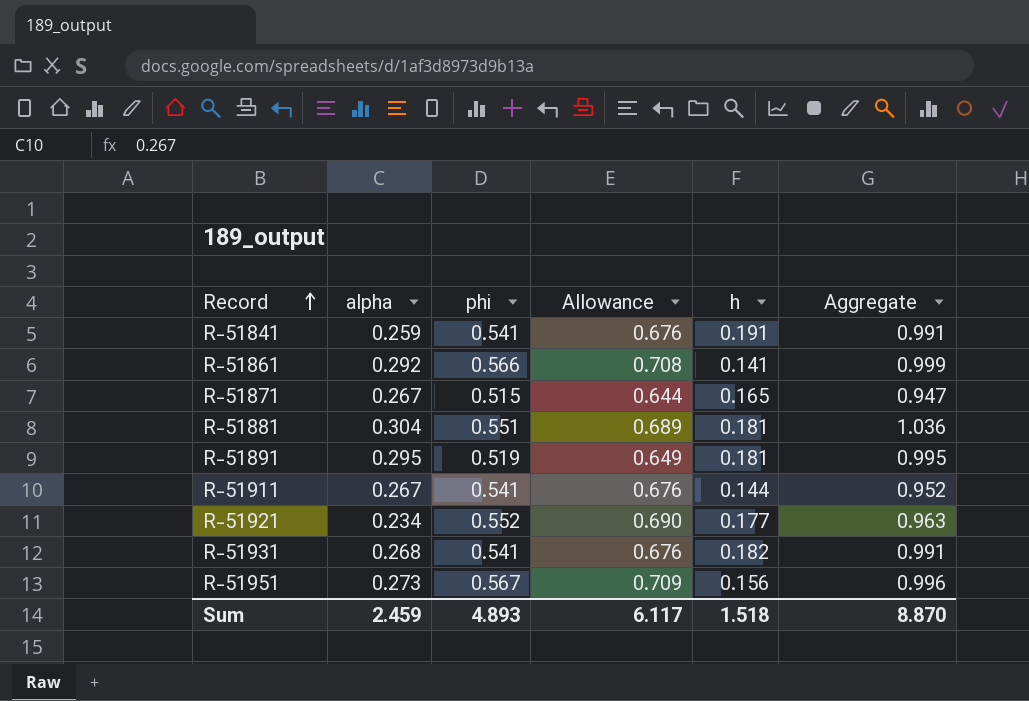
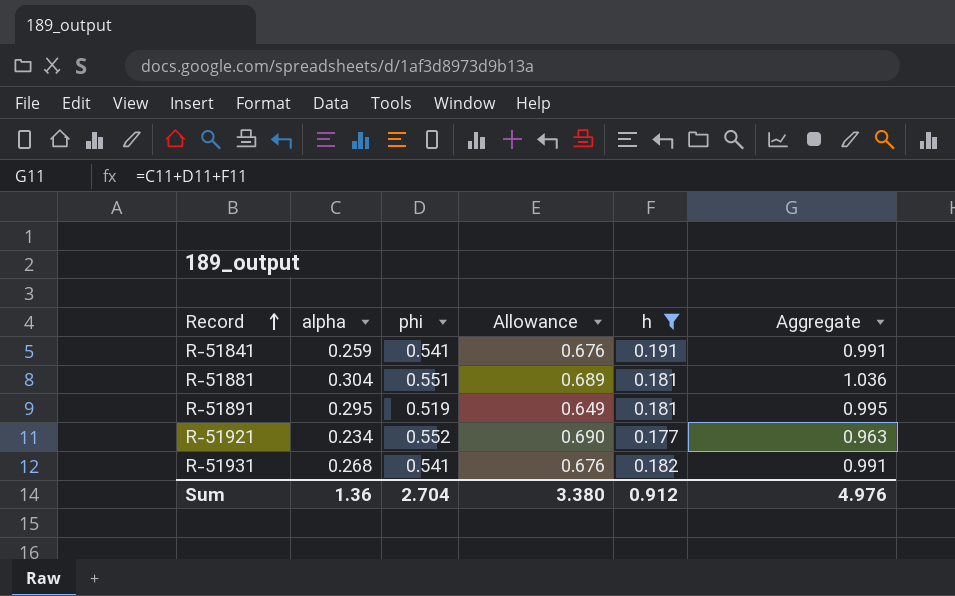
filter: none -> h >= 0.177
Sum | alpha: 2.459 -> 1.36
Sum | phi: 4.893 -> 2.704
Sum | Allowance: 6.117 -> 3.380
Sum | h: 1.518 -> 0.912
Sum | Aggregate: 8.870 -> 4.976

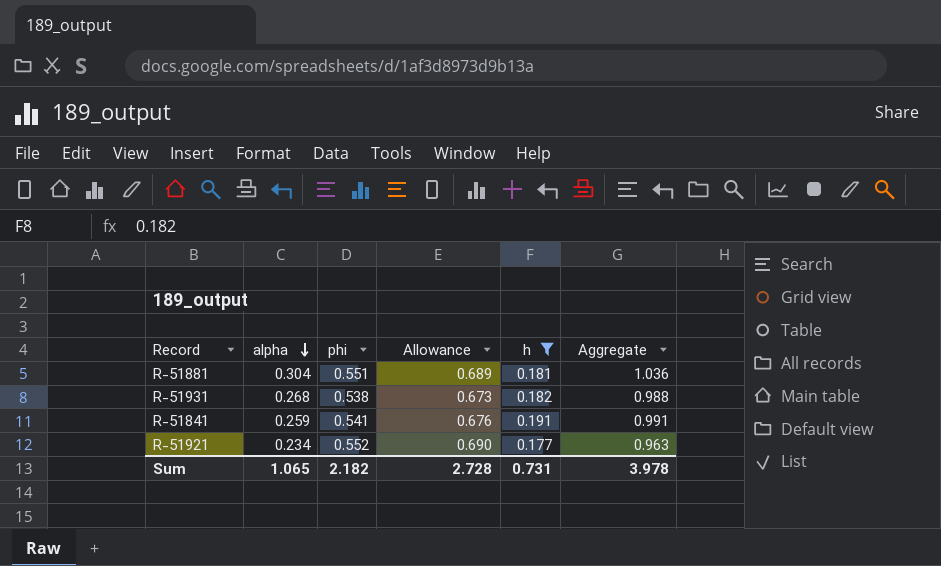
row order: Record ascending -> alpha descending
row R-51891: 0.295 | 0.519 | 0.649 | 0.181 | 0.995 -> none
R-51931 | phi: 0.541 -> 0.538
R-51931 | Allowance: 0.676 -> 0.673
R-51931 | Aggregate: 0.991 -> 0.988
Sum | alpha: 1.36 -> 1.065
Sum | phi: 2.704 -> 2.182
Sum | Allowance: 3.380 -> 2.728
Sum | h: 0.912 -> 0.731
Sum | Aggregate: 4.976 -> 3.978

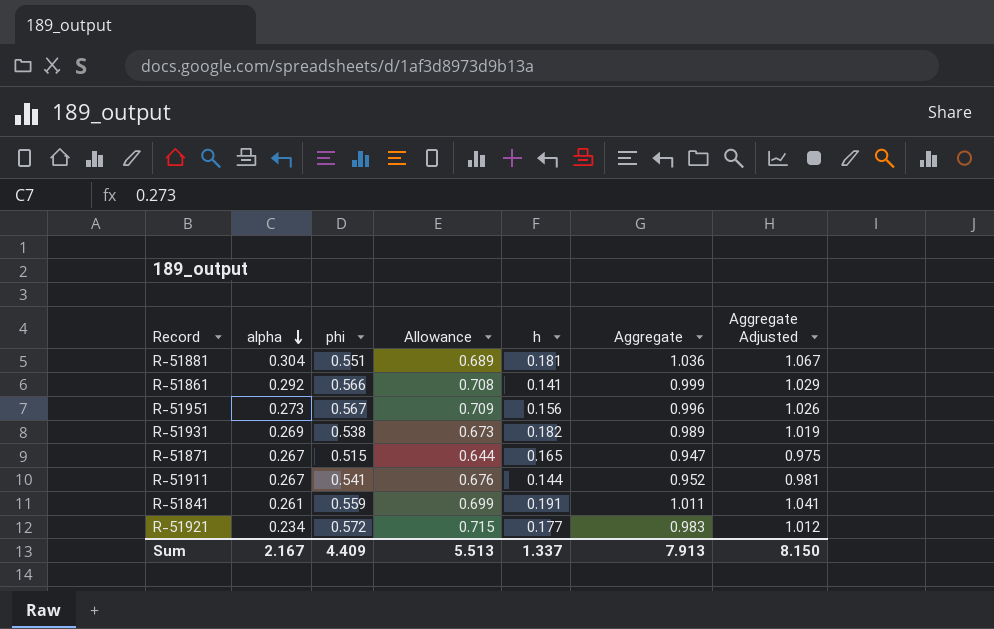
filter: h >= 0.177 -> none
column Aggregate Adjusted | formula: none -> [Aggregate] * 1.03
R-51931 | alpha: 0.268 -> 0.269
R-51931 | Aggregate: 0.988 -> 0.989
R-51841 | alpha: 0.259 -> 0.261
R-51841 | phi: 0.541 -> 0.559
R-51841 | Allowance: 0.676 -> 0.699
R-51841 | Aggregate: 0.991 -> 1.011
R-51921 | phi: 0.552 -> 0.572
R-51921 | Allowance: 0.690 -> 0.715
R-51921 | Aggregate: 0.963 -> 0.983
Sum | alpha: 1.065 -> 2.167
Sum | phi: 2.182 -> 4.409
Sum | Allowance: 2.728 -> 5.513
Sum | h: 0.731 -> 1.337
Sum | Aggregate: 3.978 -> 7.913

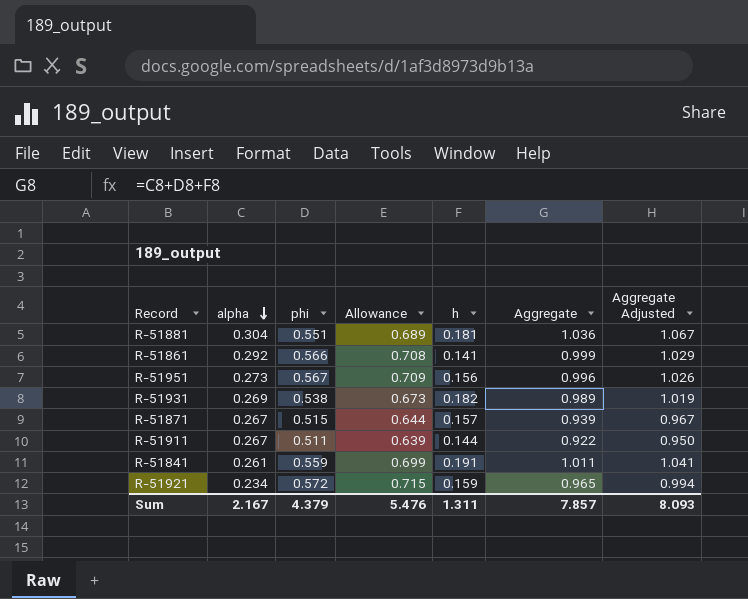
R-51871 | h: 0.165 -> 0.157
R-51871 | Aggregate: 0.947 -> 0.939
R-51871 | Aggregate Adjusted: 0.975 -> 0.967
R-51911 | phi: 0.541 -> 0.511
R-51911 | Allowance: 0.676 -> 0.639
R-51911 | Aggregate: 0.952 -> 0.922
R-51911 | Aggregate Adjusted: 0.981 -> 0.950
R-51921 | h: 0.177 -> 0.159
R-51921 | Aggregate: 0.983 -> 0.965
R-51921 | Aggregate Adjusted: 1.012 -> 0.994
Sum | phi: 4.409 -> 4.379
Sum | Allowance: 5.513 -> 5.476
Sum | h: 1.337 -> 1.311
Sum | Aggregate: 7.913 -> 7.857
Sum | Aggregate Adjusted: 8.150 -> 8.093

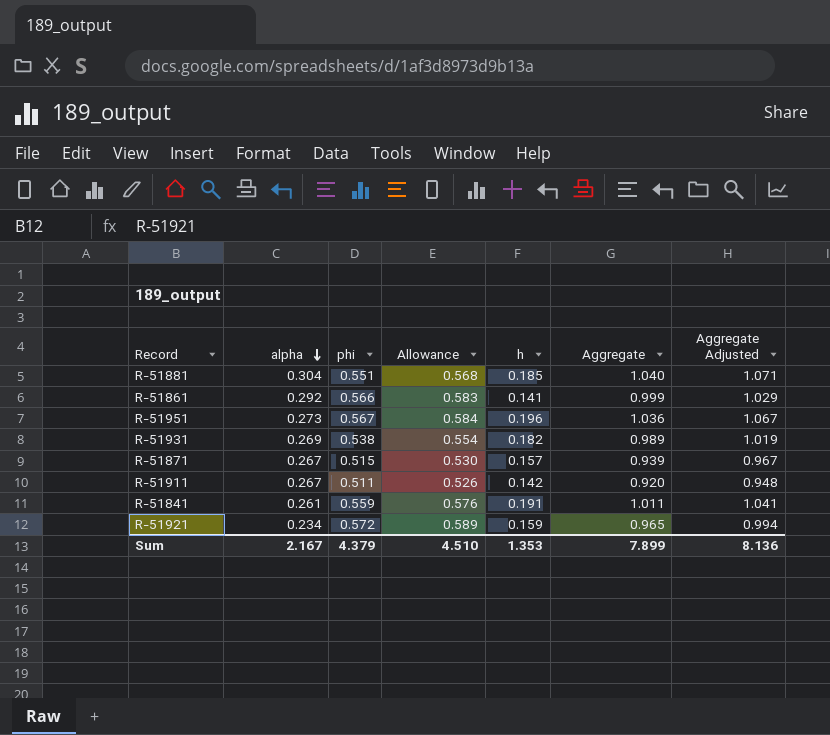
column Allowance | formula: [phi] * 1.25 -> [phi] * 1.03
R-51881 | h: 0.181 -> 0.185
R-51881 | Aggregate: 1.036 -> 1.040
R-51881 | Aggregate Adjusted: 1.067 -> 1.071
R-51951 | h: 0.156 -> 0.196
R-51951 | Aggregate: 0.996 -> 1.036
R-51951 | Aggregate Adjusted: 1.026 -> 1.067
R-51911 | h: 0.144 -> 0.142
R-51911 | Aggregate: 0.922 -> 0.920
R-51911 | Aggregate Adjusted: 0.950 -> 0.948
Sum | Allowance: 5.476 -> 4.510
Sum | h: 1.311 -> 1.353
Sum | Aggregate: 7.857 -> 7.899
Sum | Aggregate Adjusted: 8.093 -> 8.136

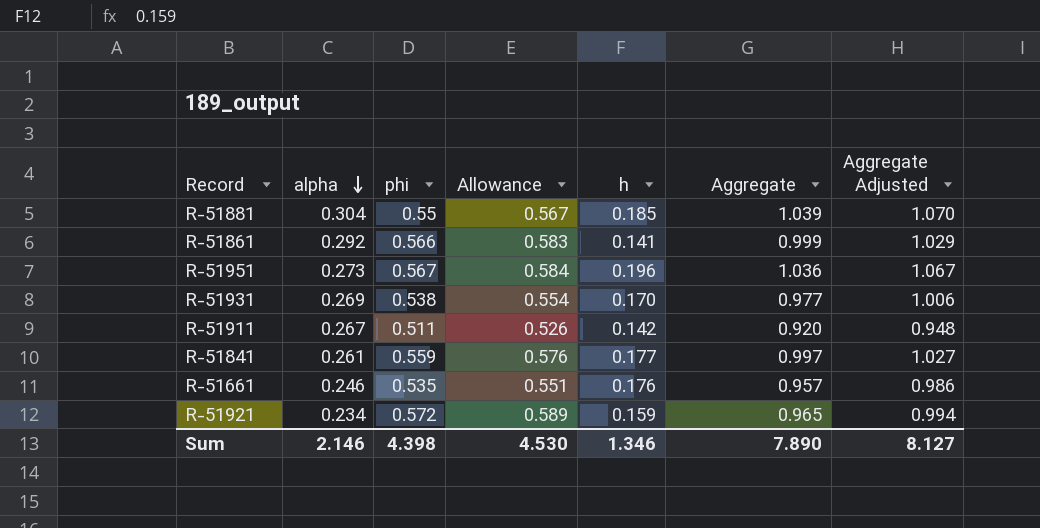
row R-51871: 0.267 | 0.515 | 0.530 | 0.157 | 0.939 | 0.967 -> none
R-51881 | phi: 0.551 -> 0.55
R-51881 | Allowance: 0.568 -> 0.567
R-51881 | Aggregate: 1.040 -> 1.039
R-51881 | Aggregate Adjusted: 1.071 -> 1.070
R-51931 | h: 0.182 -> 0.170
R-51931 | Aggregate: 0.989 -> 0.977
R-51931 | Aggregate Adjusted: 1.019 -> 1.006
R-51841 | h: 0.191 -> 0.177
R-51841 | Aggregate: 1.011 -> 0.997
R-51841 | Aggregate Adjusted: 1.041 -> 1.027
row R-51661: none -> 0.246 | 0.535 | 0.551 | 0.176 | 0.957 | 0.986
Sum | alpha: 2.167 -> 2.146
Sum | phi: 4.379 -> 4.398
Sum | Allowance: 4.510 -> 4.530
Sum | h: 1.353 -> 1.346
Sum | Aggregate: 7.899 -> 7.890
Sum | Aggregate Adjusted: 8.136 -> 8.127

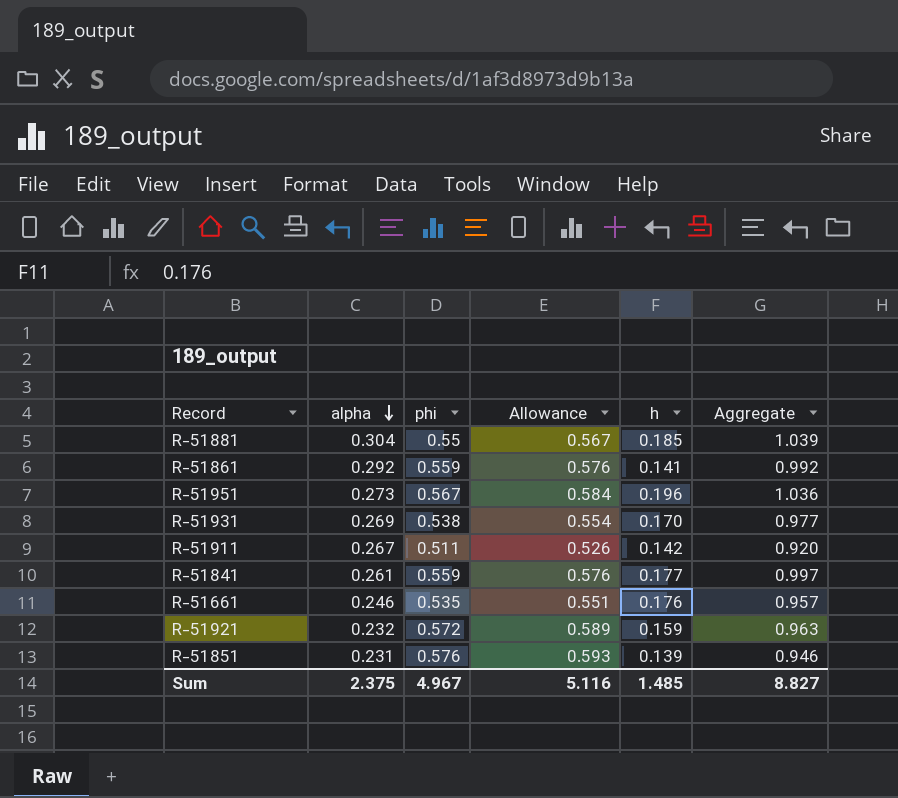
column Aggregate Adjusted | formula: [Aggregate] * 1.03 -> none
R-51861 | phi: 0.566 -> 0.559
R-51861 | Allowance: 0.583 -> 0.576
R-51861 | Aggregate: 0.999 -> 0.992
R-51921 | alpha: 0.234 -> 0.232
R-51921 | Aggregate: 0.965 -> 0.963
row R-51851: none -> 0.231 | 0.576 | 0.593 | 0.139 | 0.946
Sum | alpha: 2.146 -> 2.375
Sum | phi: 4.398 -> 4.967
Sum | Allowance: 4.530 -> 5.116
Sum | h: 1.346 -> 1.485
Sum | Aggregate: 7.890 -> 8.827

